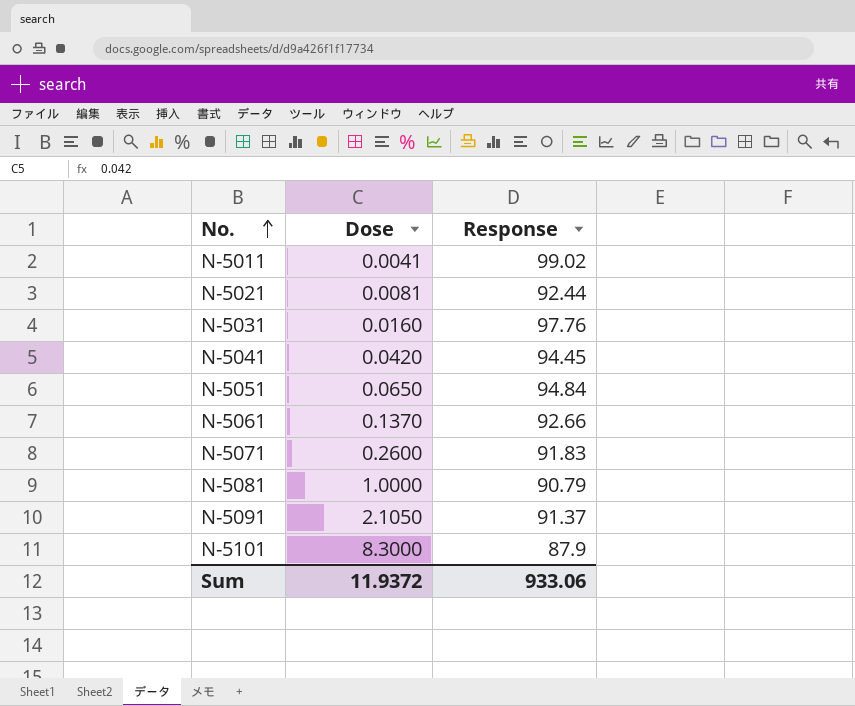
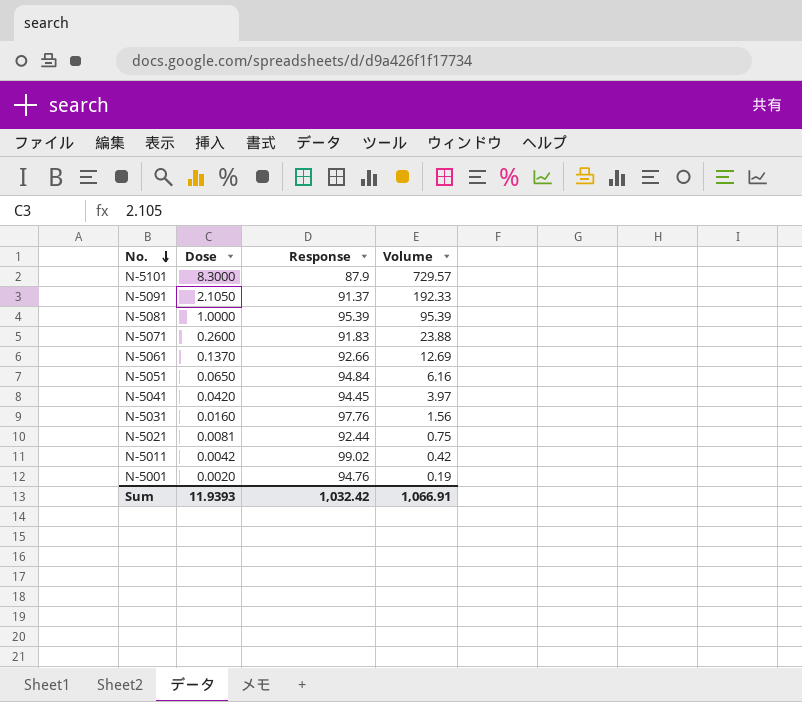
row order: No. ascending -> No. descending
column Volume | formula: none -> [Dose] * [Response]
N-5081 | Response: 90.79 -> 95.39
N-5011 | Dose: 0.0041 -> 0.0042
row N-5001: none -> 0.0020 | 94.76 | 0.19
Sum | Dose: 11.9372 -> 11.9393
Sum | Response: 933.06 -> 1,032.42

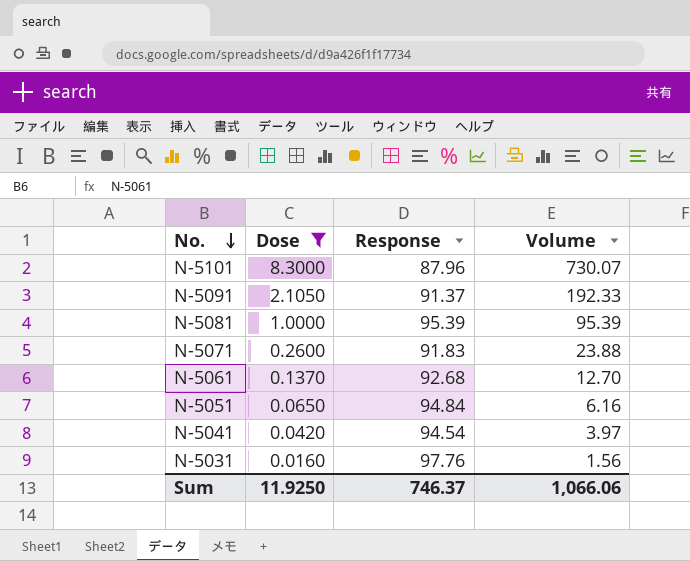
filter: none -> Dose >= 0.0160
N-5101 | Response: 87.9 -> 87.96
N-5101 | Volume: 729.57 -> 730.07
N-5061 | Response: 92.66 -> 92.68
N-5061 | Volume: 12.69 -> 12.70
N-5041 | Response: 94.45 -> 94.54
Sum | Dose: 11.9393 -> 11.9250
Sum | Response: 1,032.42 -> 746.37
Sum | Volume: 1,066.91 -> 1,066.06

